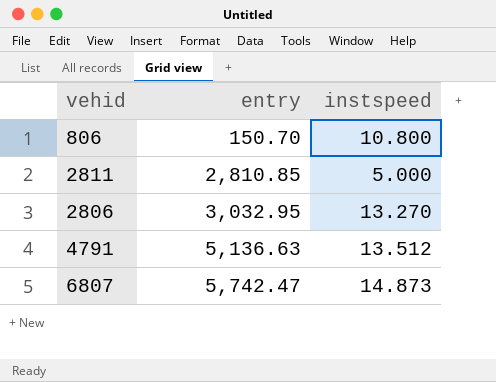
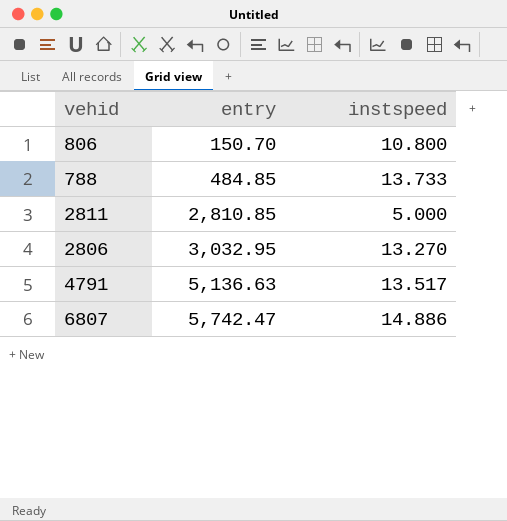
row 788: none -> 484.85 | 13.733
4791 | instspeed: 13.512 -> 13.517
6807 | instspeed: 14.873 -> 14.886

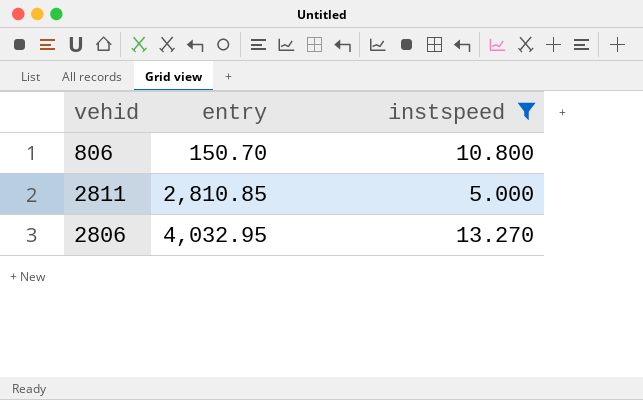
filter: none -> instspeed <= 13.270
2806 | entry: 3,032.95 -> 4,032.95

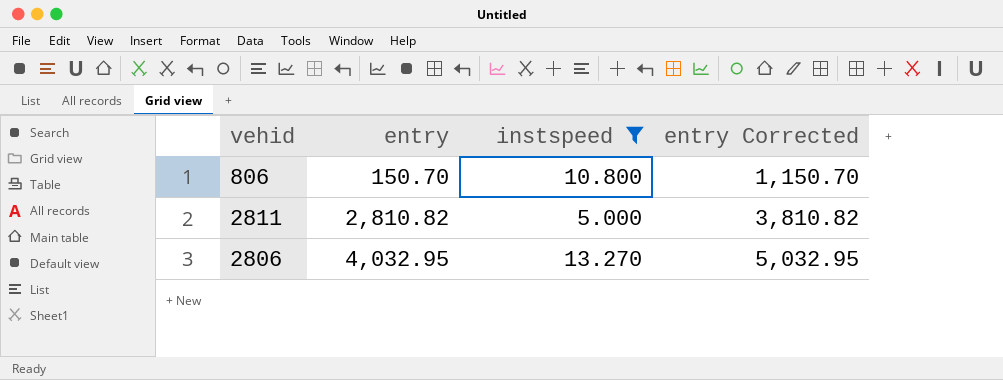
column entry Corrected | formula: none -> [entry] + 1000
2811 | entry: 2,810.85 -> 2,810.82

